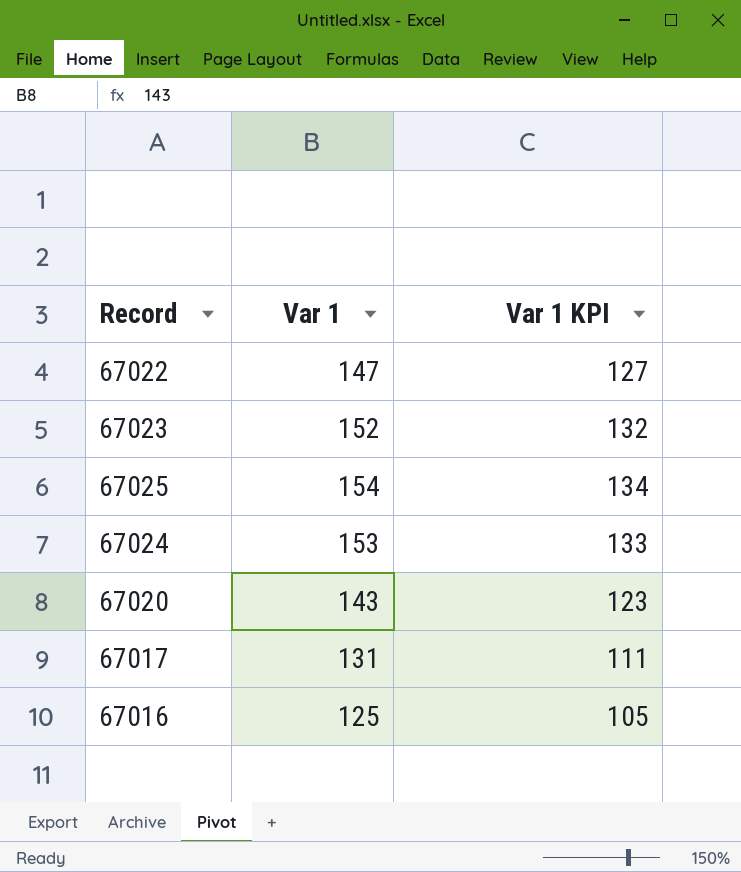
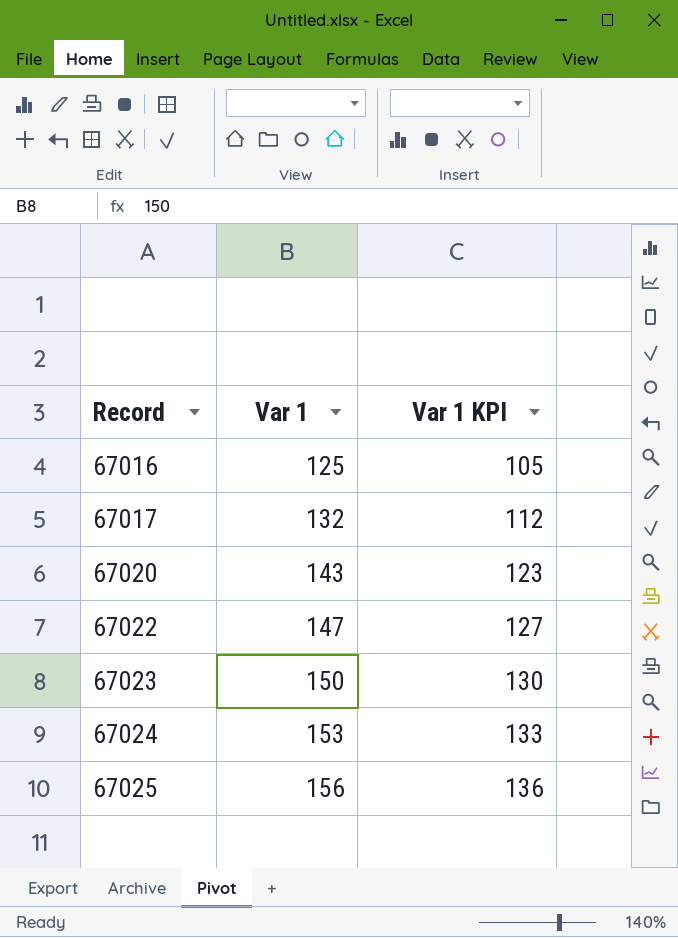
row order: none -> Record ascending
67017 | Var 1: 131 -> 132
67017 | Var 1 KPI: 111 -> 112
67023 | Var 1: 152 -> 150
67023 | Var 1 KPI: 132 -> 130
67025 | Var 1: 154 -> 156
67025 | Var 1 KPI: 134 -> 136

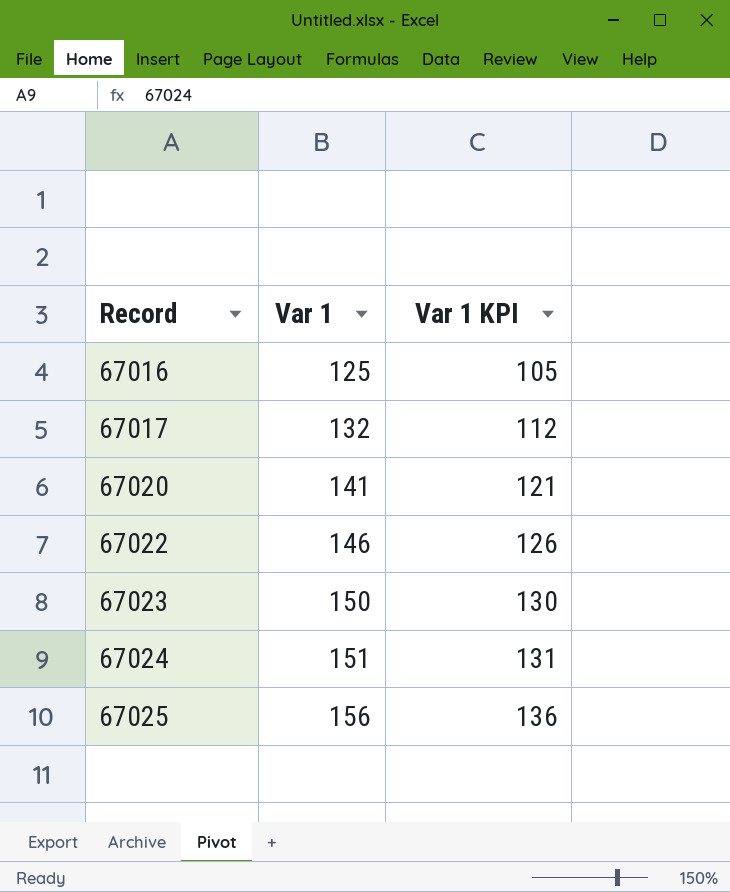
67020 | Var 1: 143 -> 141
67020 | Var 1 KPI: 123 -> 121
67022 | Var 1: 147 -> 146
67022 | Var 1 KPI: 127 -> 126
67024 | Var 1: 153 -> 151
67024 | Var 1 KPI: 133 -> 131

